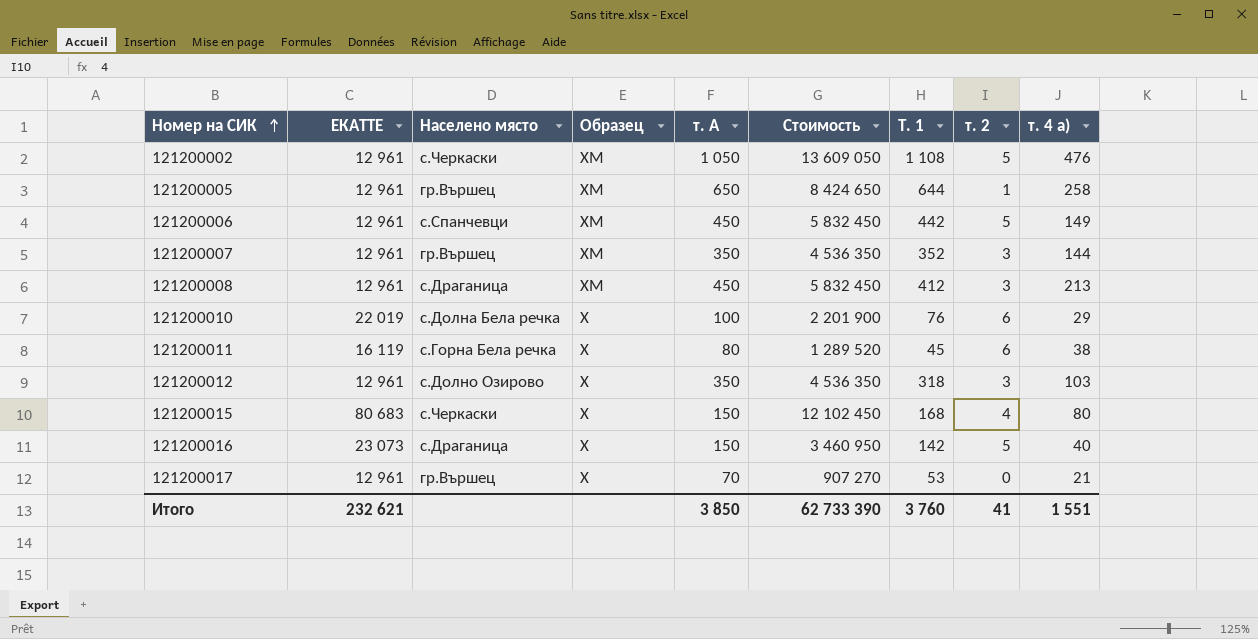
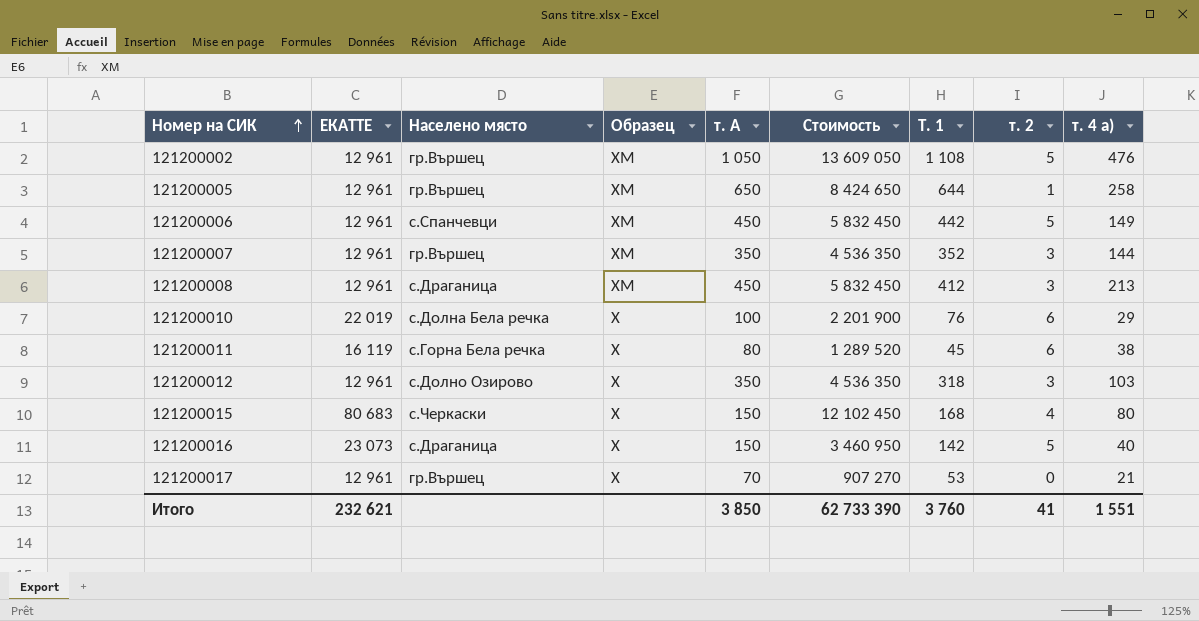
121200002 | Населено място: с.Черкаски -> гр.Вършец

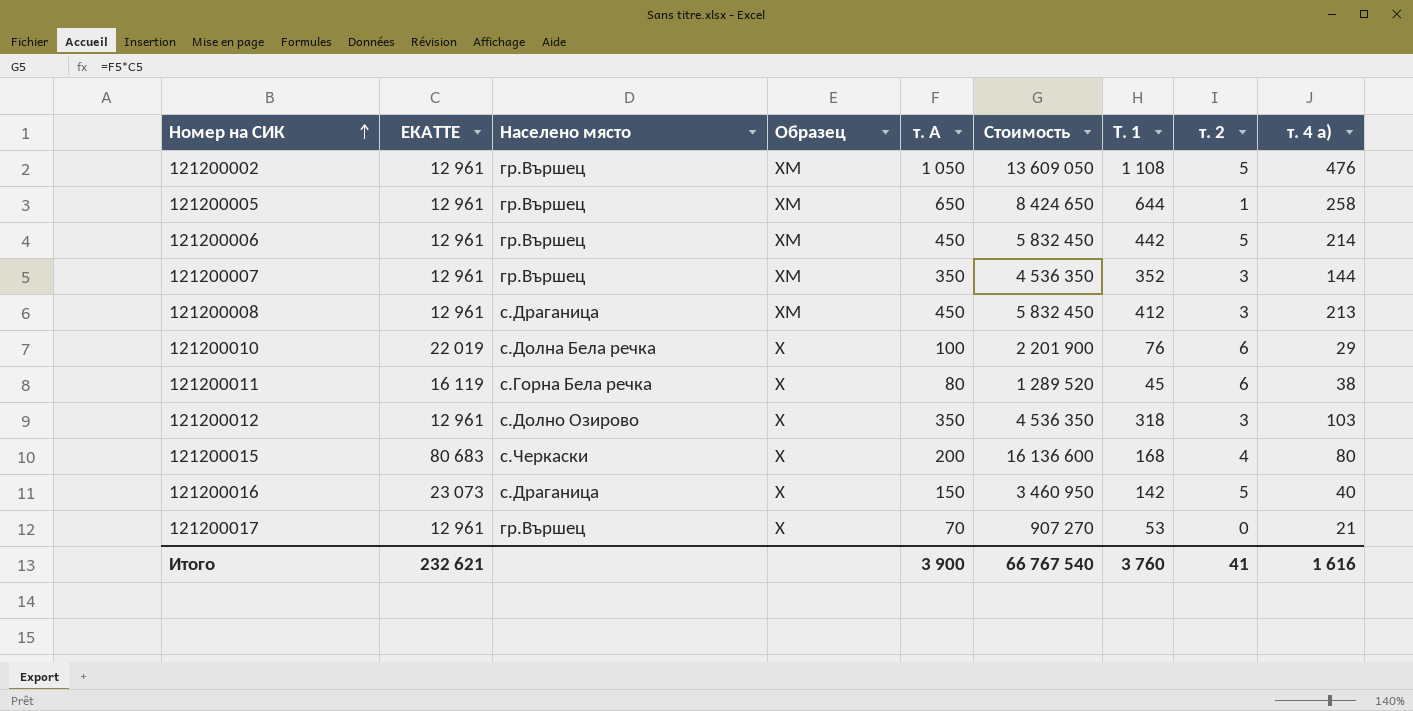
121200006 | Населено място: с.Спанчевци -> гр.Вършец
121200006 | т. 4 а): 149 -> 214
121200015 | т. А: 150 -> 200
121200015 | Стоимость: 12 102 450 -> 16 136 600
Итого | т. А: 3 850 -> 3 900
Итого | Стоимость: 62 733 390 -> 66 767 540
Итого | т. 4 а): 1 551 -> 1 616

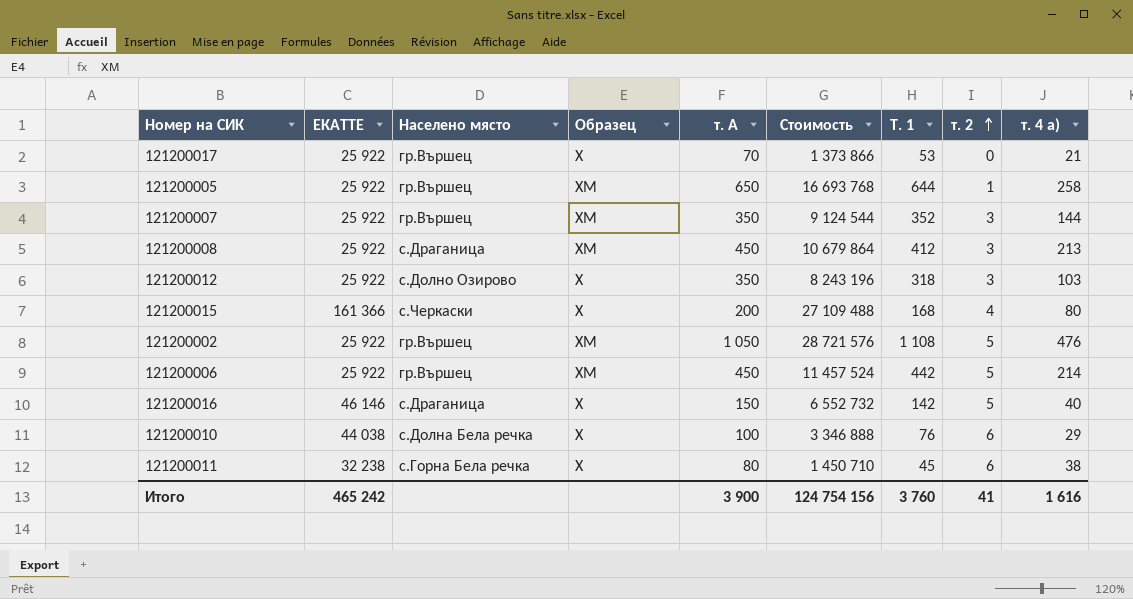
row order: Номер на СИК ascending -> т. 2 ascending
column Стоимость | formula: [ЕКАТТЕ] * [т. А] -> [ЕКАТТЕ] * [Т. 1]
121200017 | ЕКАТТЕ: 12 961 -> 25 922
121200005 | ЕКАТТЕ: 12 961 -> 25 922
121200007 | ЕКАТТЕ: 12 961 -> 25 922
121200008 | ЕКАТТЕ: 12 961 -> 25 922
121200012 | ЕКАТТЕ: 12 961 -> 25 922
121200015 | ЕКАТТЕ: 80 683 -> 161 366
121200002 | ЕКАТТЕ: 12 961 -> 25 922
121200006 | ЕКАТТЕ: 12 961 -> 25 922
121200016 | ЕКАТТЕ: 23 073 -> 46 146
121200010 | ЕКАТТЕ: 22 019 -> 44 038
121200011 | ЕКАТТЕ: 16 119 -> 32 238
Итого | ЕКАТТЕ: 232 621 -> 465 242
Итого | Стоимость: 66 767 540 -> 124 754 156

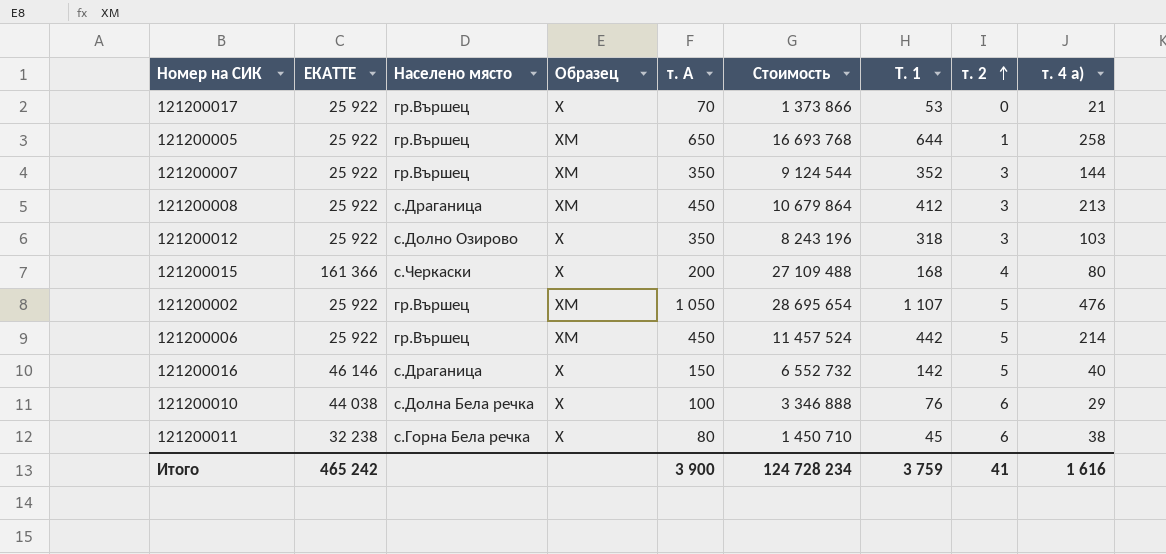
121200002 | Стоимость: 28 721 576 -> 28 695 654
121200002 | Т. 1: 1 108 -> 1 107
Итого | Стоимость: 124 754 156 -> 124 728 234
Итого | Т. 1: 3 760 -> 3 759

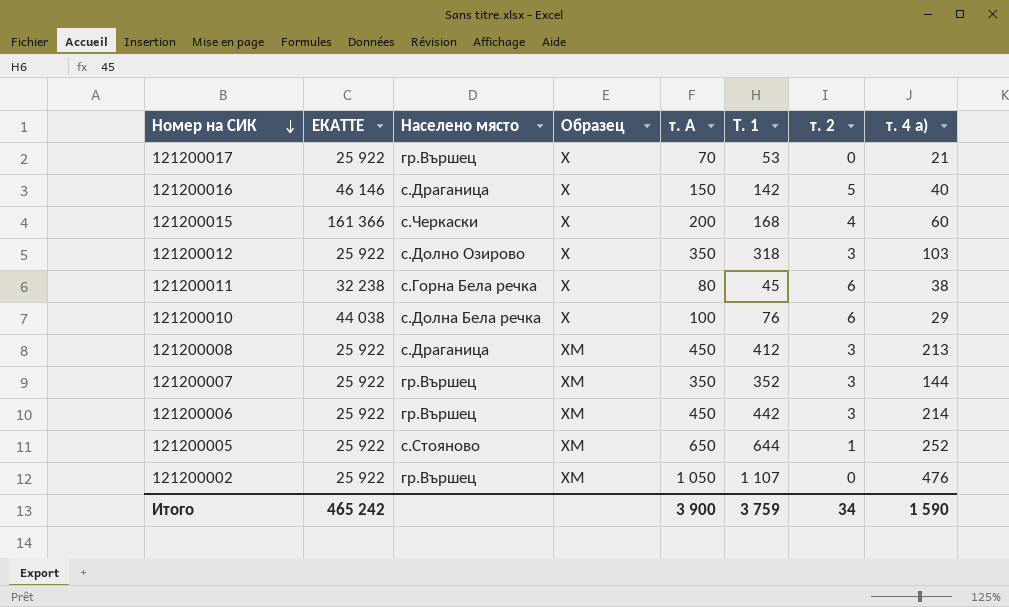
row order: т. 2 ascending -> Номер на СИК descending
column Стоимость | formula: [ЕКАТТЕ] * [Т. 1] -> none
121200015 | т. 4 а): 80 -> 60
121200006 | т. 2: 5 -> 3
121200005 | Населено място: гр.Вършец -> с.Стояново
121200005 | т. 4 а): 258 -> 252
121200002 | т. 2: 5 -> 0
Итого | т. 2: 41 -> 34
Итого | т. 4 а): 1 616 -> 1 590

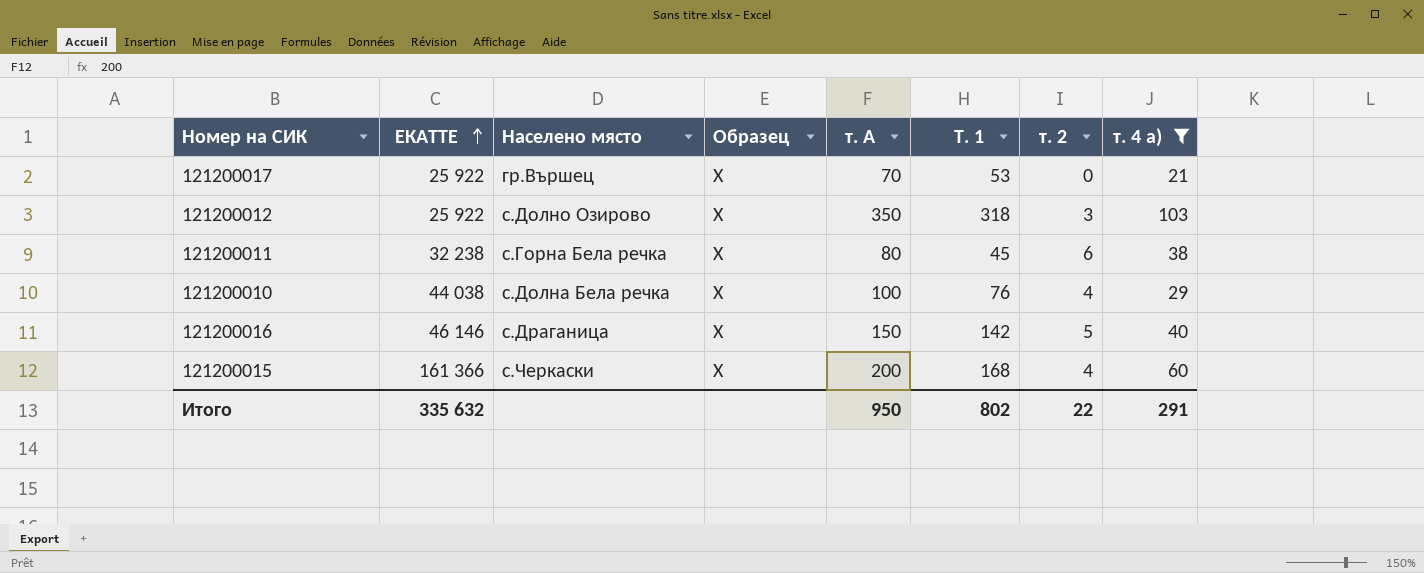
filter: none -> т. 4 а) <= 103
row order: Номер на СИК descending -> ЕКАТТЕ ascending
121200010 | т. 2: 6 -> 4
Итого | ЕКАТТЕ: 465 242 -> 335 632
Итого | т. А: 3 900 -> 950
Итого | Т. 1: 3 759 -> 802
Итого | т. 2: 34 -> 22
Итого | т. 4 а): 1 590 -> 291

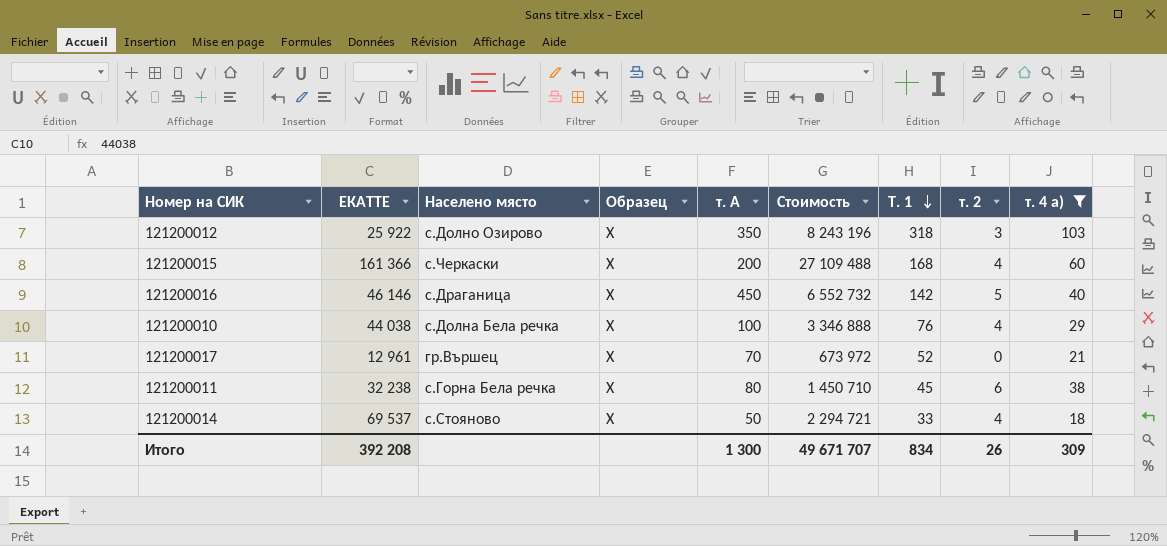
row order: ЕКАТТЕ ascending -> Т. 1 descending
column Стоимость | formula: none -> [ЕКАТТЕ] * [Т. 1]
121200016 | т. А: 150 -> 450
121200017 | ЕКАТТЕ: 25 922 -> 12 961
121200017 | Т. 1: 53 -> 52
row 121200014: none -> 69 537 | с.Стояново | Х | 50 | 2 294 721 | 33 | 4 | 18
Итого | ЕКАТТЕ: 335 632 -> 392 208
Итого | т. А: 950 -> 1 300
Итого | Т. 1: 802 -> 834
Итого | т. 2: 22 -> 26
Итого | т. 4 а): 291 -> 309

